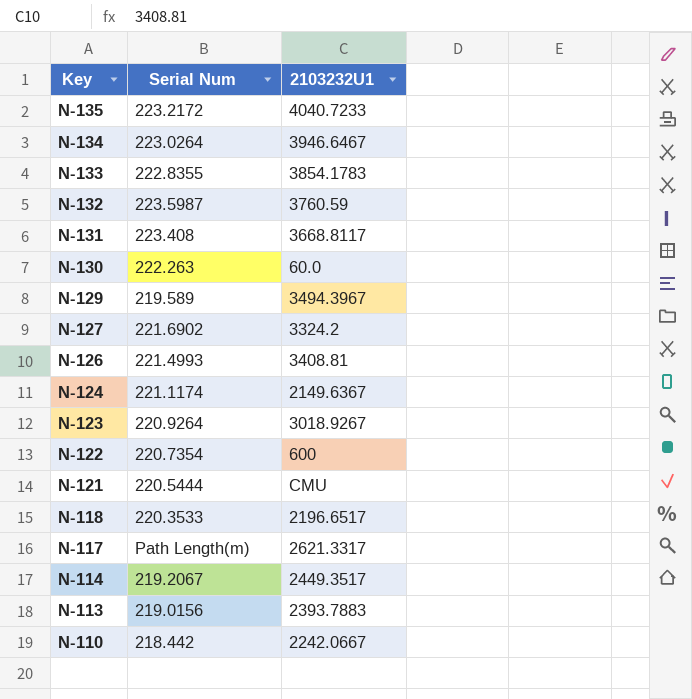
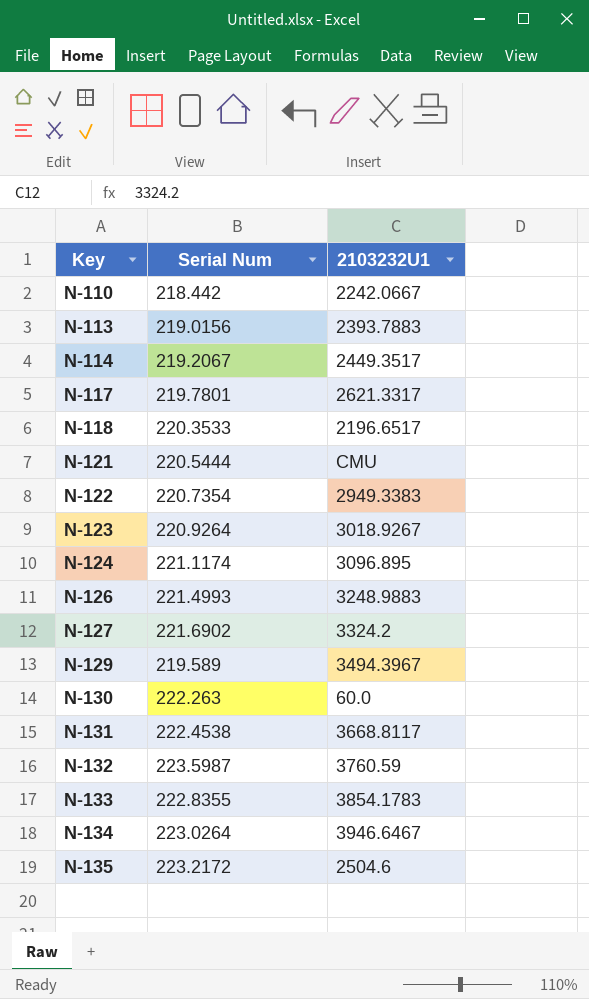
row order: Key descending -> Key ascending
N-117 | Serial Num: Path Length(m) -> 219.7801
N-122 | 2103232U1: 600 -> 2949.3383
N-124 | 2103232U1: 2149.6367 -> 3096.895
N-126 | 2103232U1: 3408.81 -> 3248.9883
N-131 | Serial Num: 223.408 -> 222.4538
N-135 | 2103232U1: 4040.7233 -> 2504.6

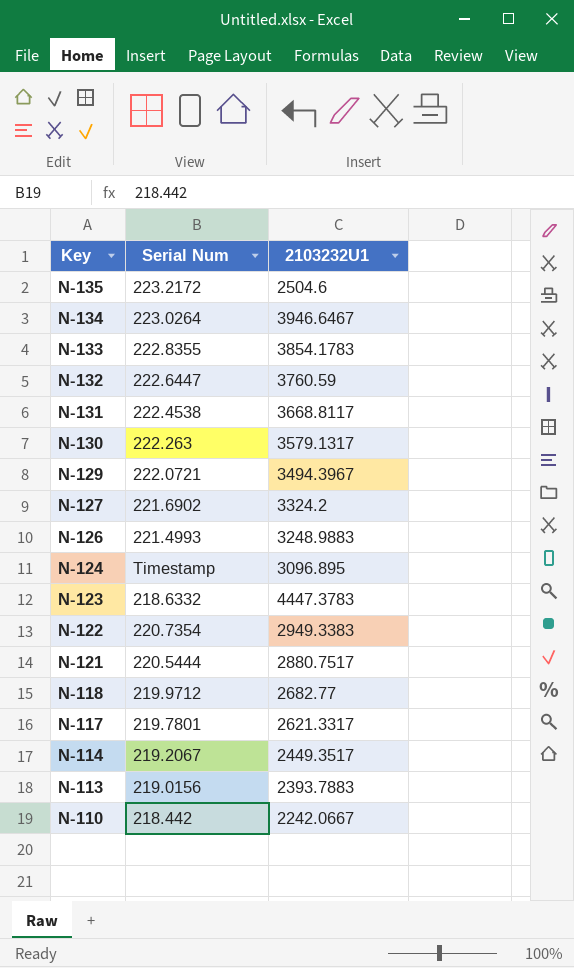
row order: Key ascending -> Key descending
N-132 | Serial Num: 223.5987 -> 222.6447
N-130 | 2103232U1: 60.0 -> 3579.1317
N-129 | Serial Num: 219.589 -> 222.0721
N-124 | Serial Num: 221.1174 -> Timestamp
N-123 | Serial Num: 220.9264 -> 218.6332
N-123 | 2103232U1: 3018.9267 -> 4447.3783
N-121 | 2103232U1: CMU -> 2880.7517
N-118 | Serial Num: 220.3533 -> 219.9712
N-118 | 2103232U1: 2196.6517 -> 2682.77

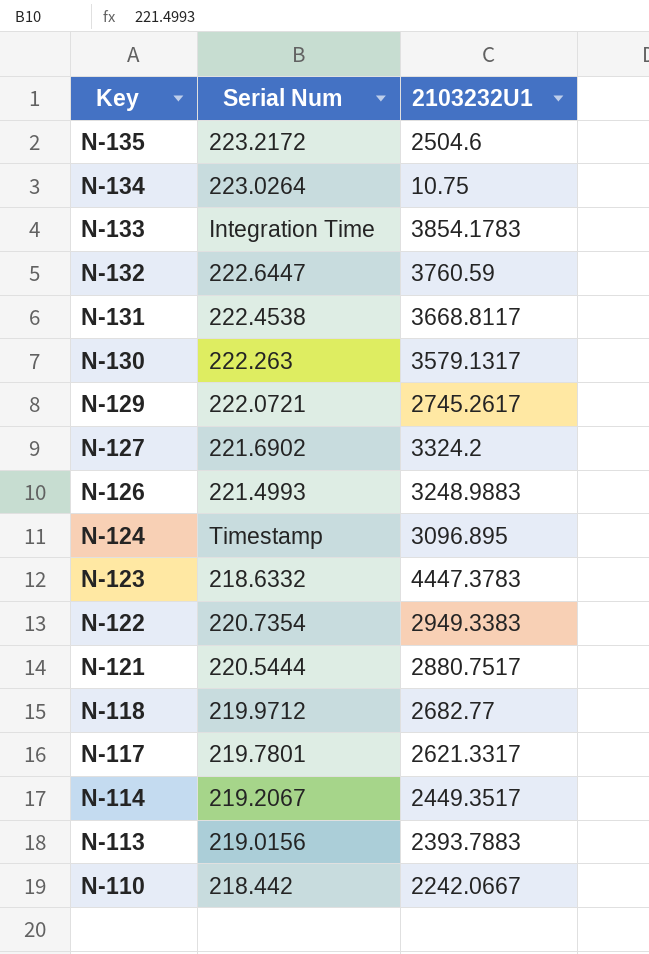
N-134 | 2103232U1: 3946.6467 -> 10.75
N-133 | Serial Num: 222.8355 -> Integration Time
N-129 | 2103232U1: 3494.3967 -> 2745.2617

